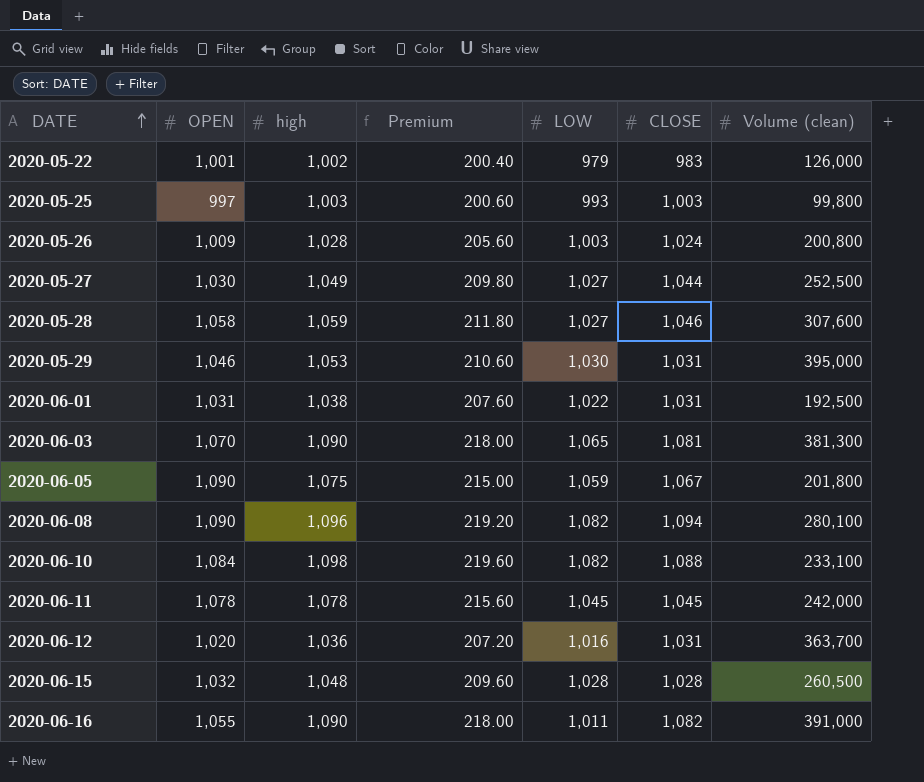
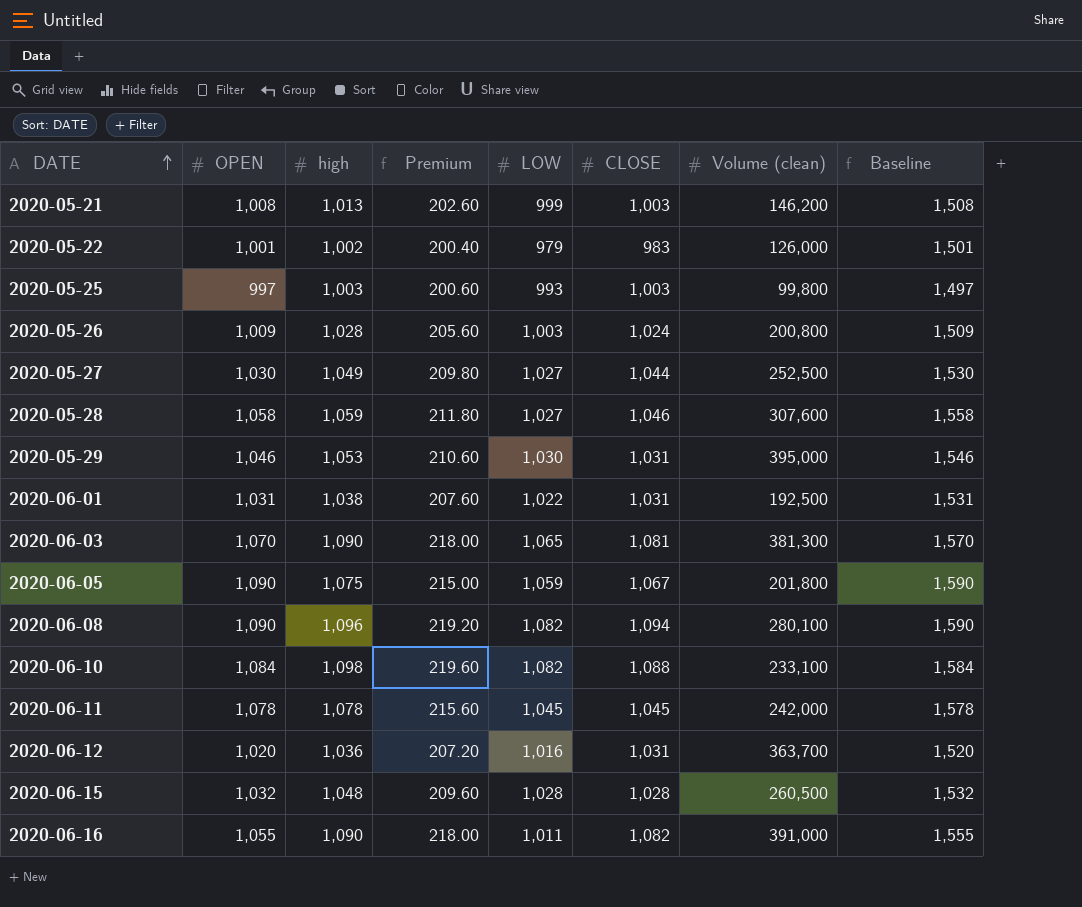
column Baseline | formula: none -> [OPEN] + 500
row 2020-05-21: none -> 1,008 | 1,013 | 202.60 | 999 | 1,003 | 146,200 | 1,508

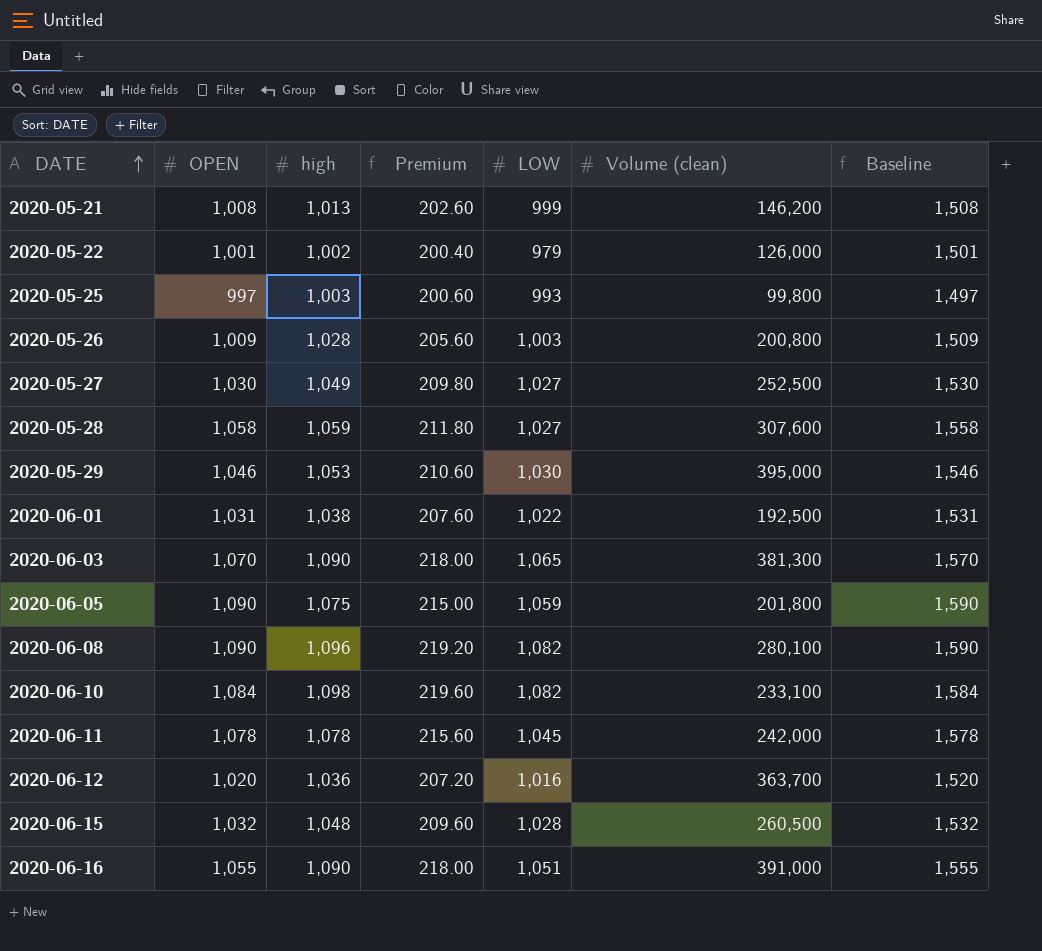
column CLOSE | position: 6 -> none
2020-06-16 | LOW: 1,011 -> 1,051

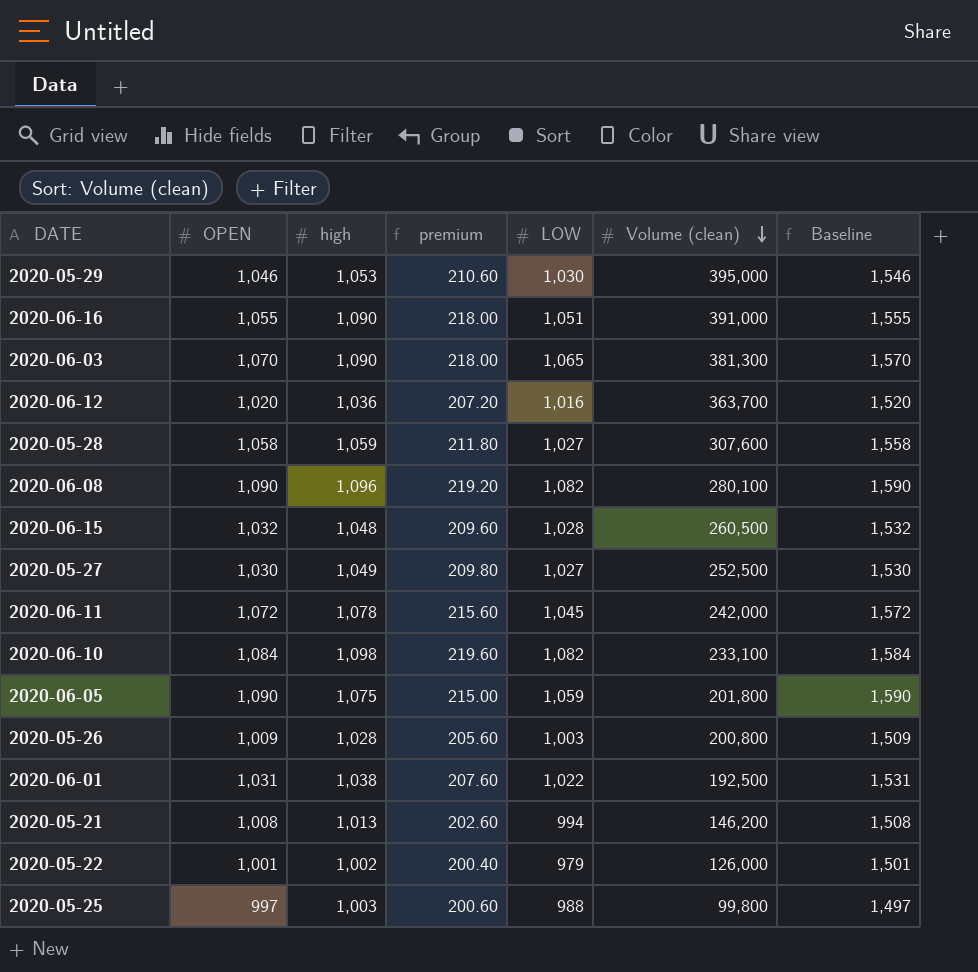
row order: DATE ascending -> Volume (clean) descending
column name: Premium -> premium
2020-06-11 | OPEN: 1,078 -> 1,072
2020-06-11 | Baseline: 1,578 -> 1,572
2020-05-21 | LOW: 999 -> 994
2020-05-25 | LOW: 993 -> 988

